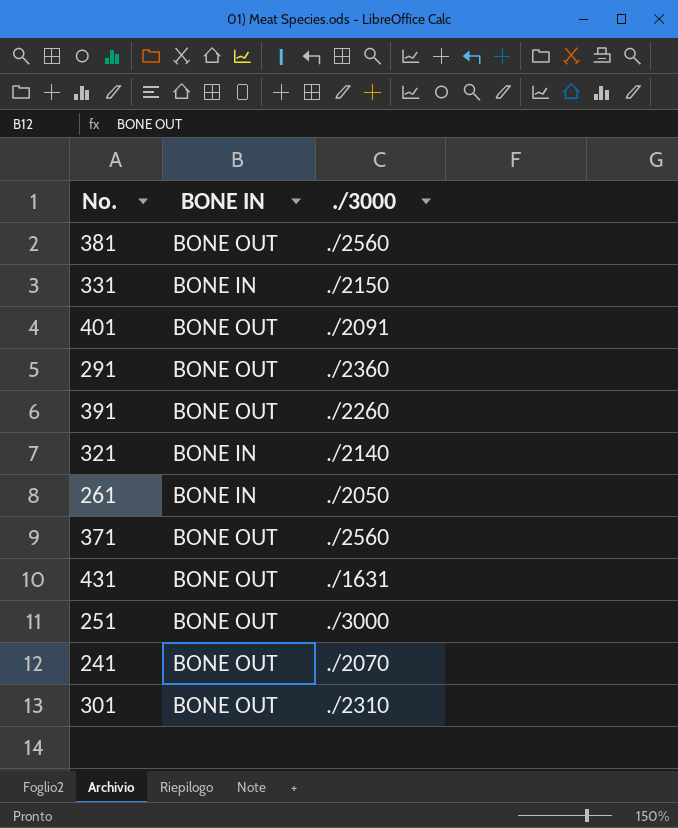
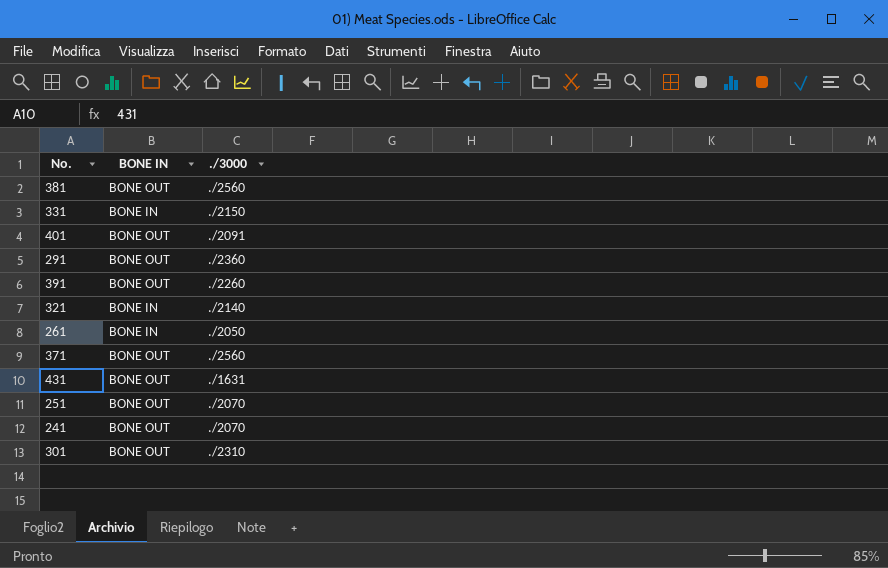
251 | ./3000: ./3000 -> ./2070

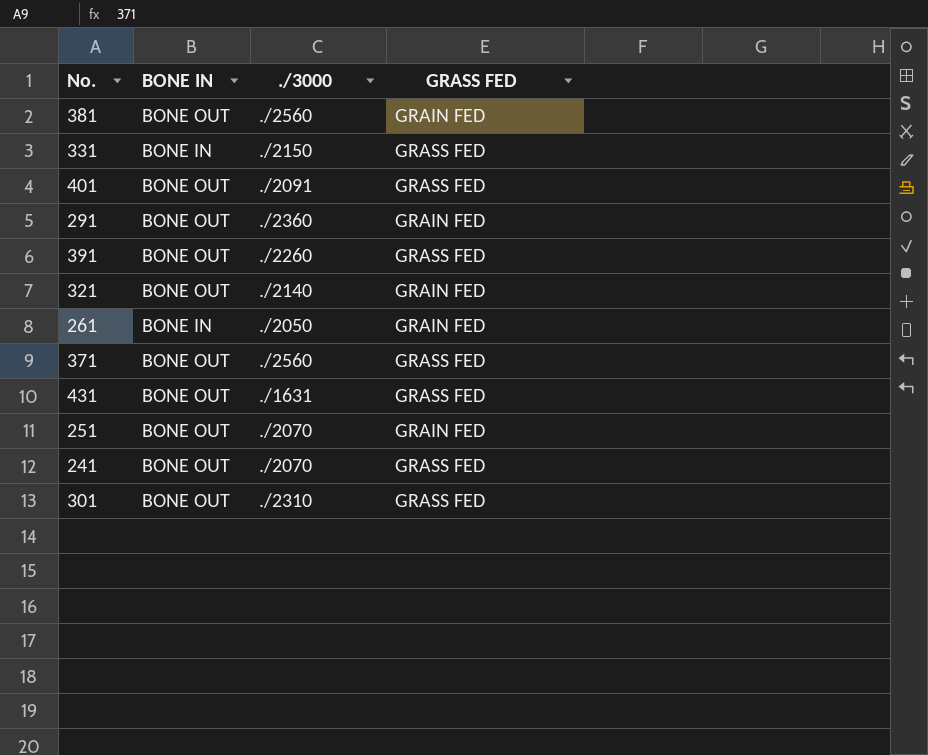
column GRASS FED | position: none -> 4
321 | BONE IN: BONE IN -> BONE OUT

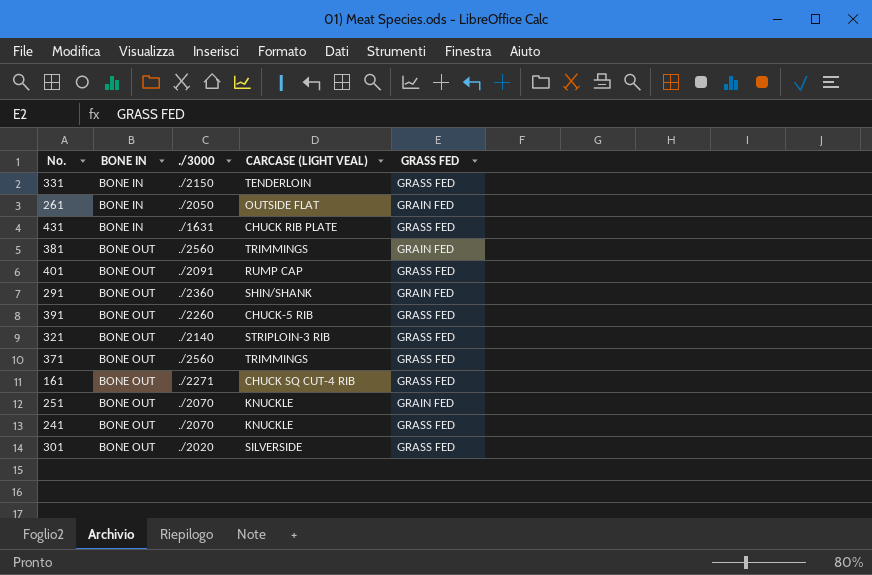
row order: none -> BONE IN ascending
column CARCASE (LIGHT VEAL) | position: none -> 4
431 | BONE IN: BONE OUT -> BONE IN
321 | GRASS FED: GRAIN FED -> GRASS FED
row 161: none -> BONE OUT | ./2271 | CHUCK SQ CUT-4 RIB | GRASS FED
301 | ./3000: ./2310 -> ./2020

